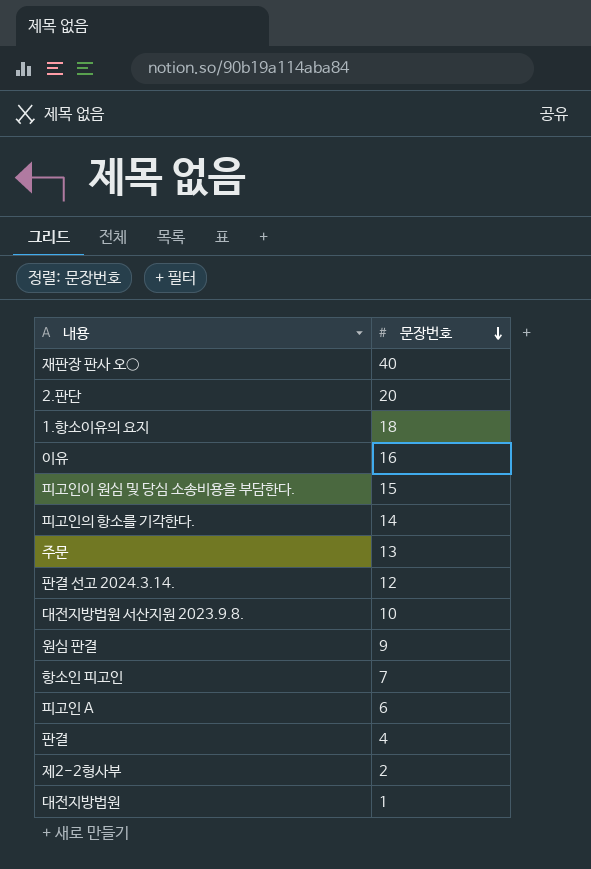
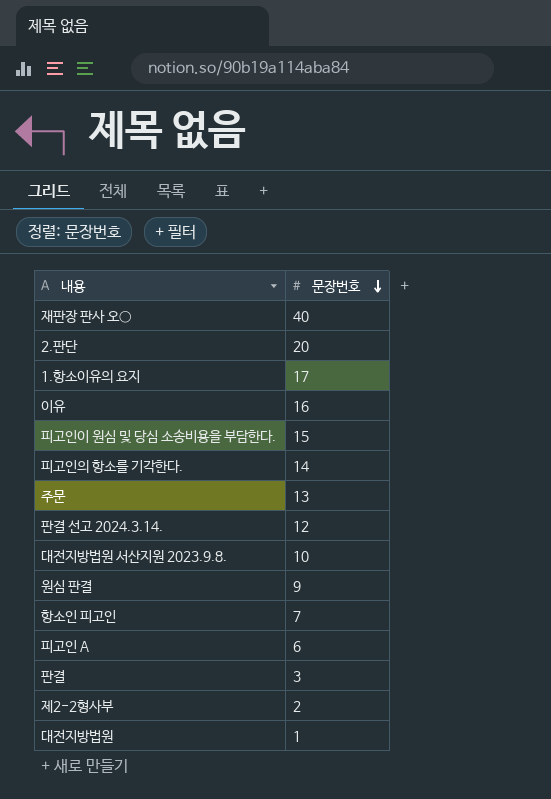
1.항소이유의 요지 | 문장번호: 18 -> 17
판결 | 문장번호: 4 -> 3

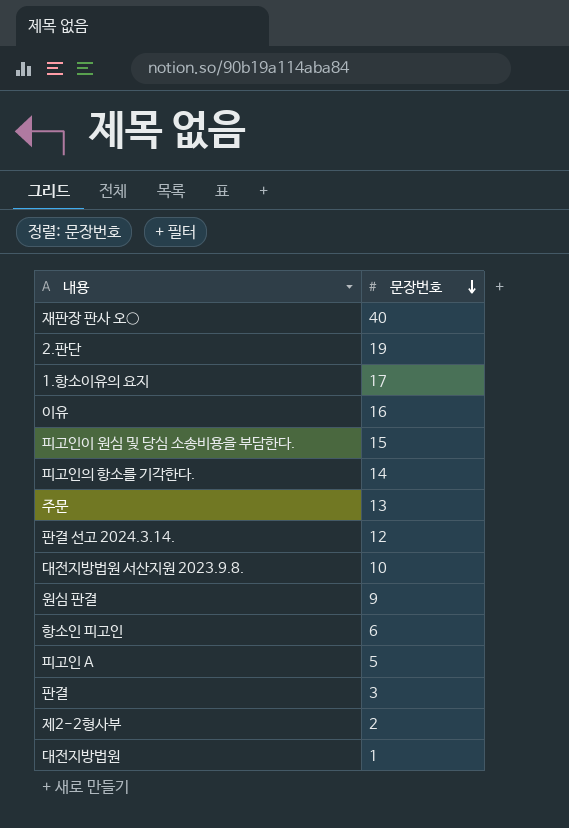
2.판단 | 문장번호: 20 -> 19
항소인 피고인 | 문장번호: 7 -> 6
피고인 A | 문장번호: 6 -> 5

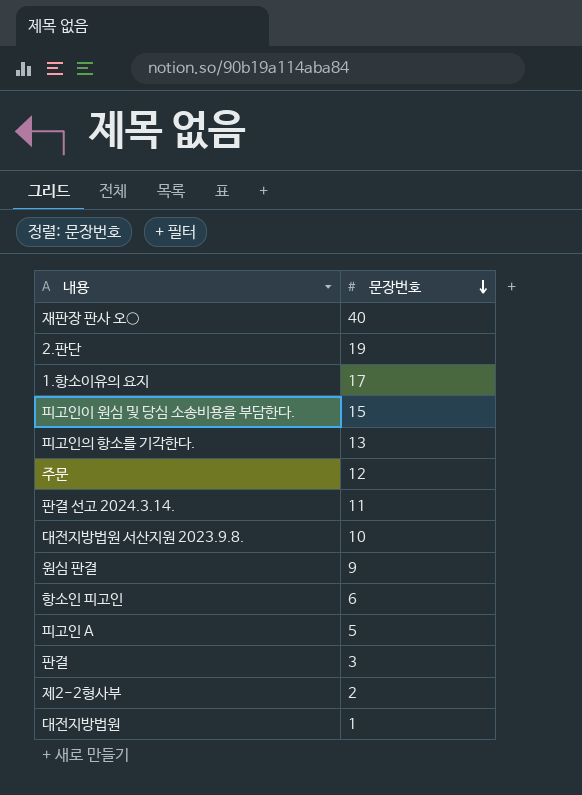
row 이유: 16 -> none
피고인의 항소를 기각한다. | 문장번호: 14 -> 13
주문 | 문장번호: 13 -> 12
판결 선고 2024.3.14. | 문장번호: 12 -> 11

